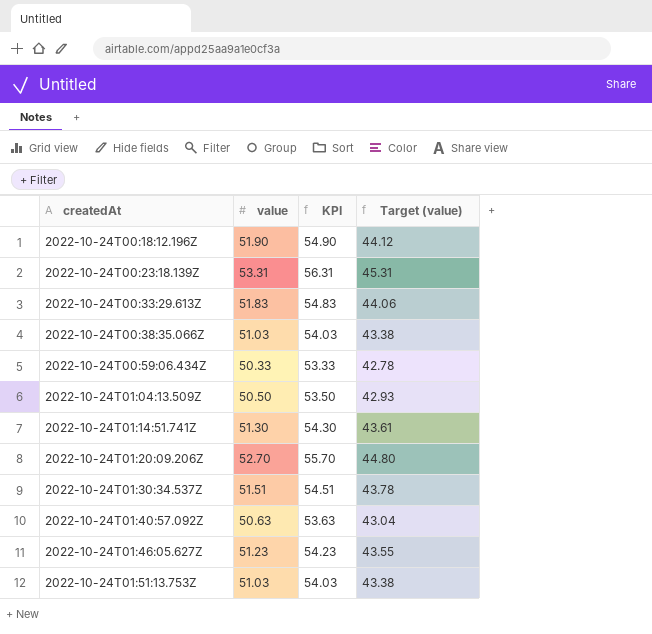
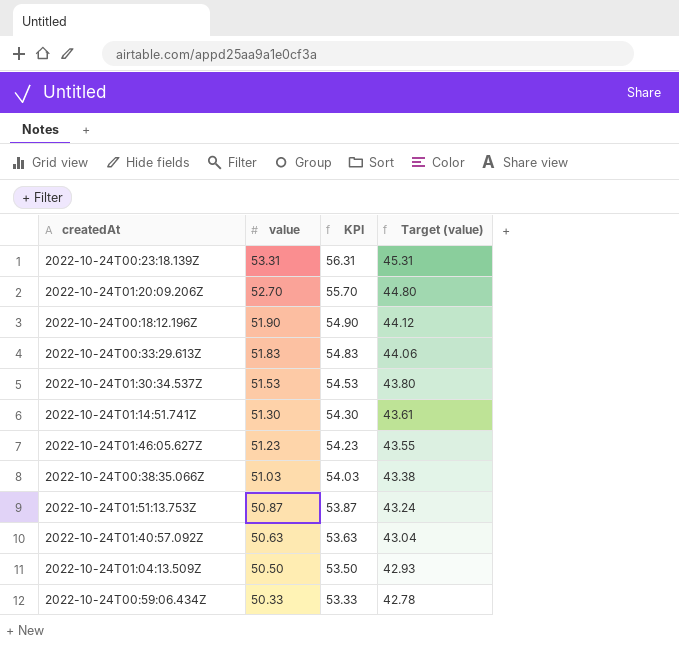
row order: createdAt ascending -> value descending
2022-10-24T01:30:34.537Z | value: 51.51 -> 51.53
2022-10-24T01:30:34.537Z | KPI: 54.51 -> 54.53
2022-10-24T01:30:34.537Z | Target (value): 43.78 -> 43.80
2022-10-24T01:51:13.753Z | value: 51.03 -> 50.87
2022-10-24T01:51:13.753Z | KPI: 54.03 -> 53.87
2022-10-24T01:51:13.753Z | Target (value): 43.38 -> 43.24

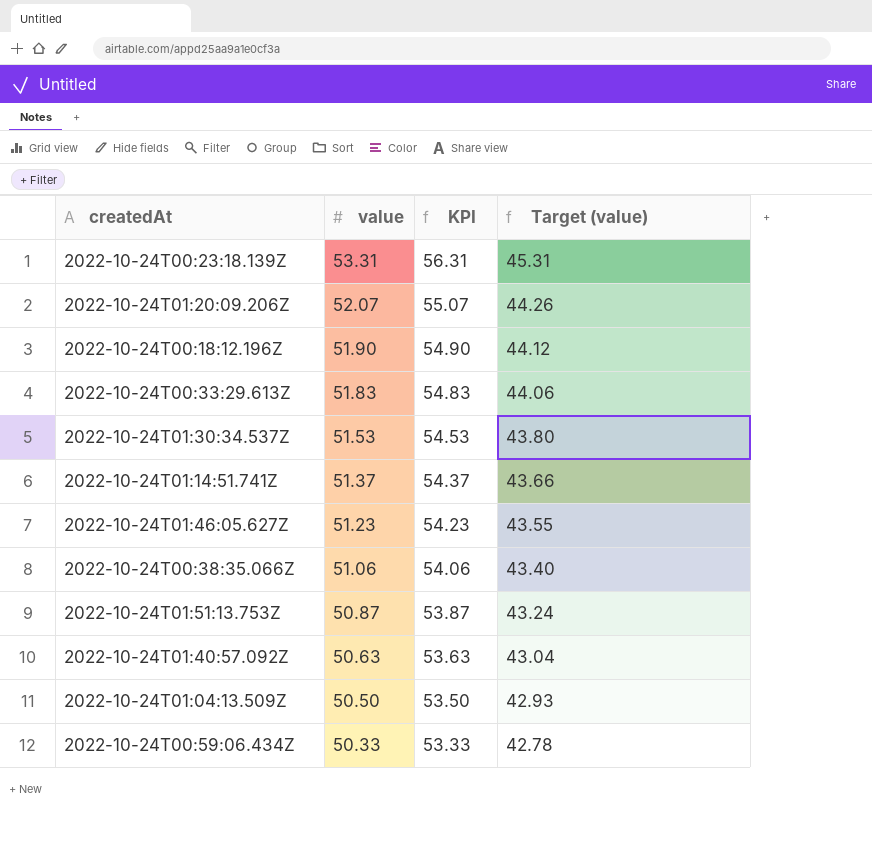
2022-10-24T01:20:09.206Z | value: 52.70 -> 52.07
2022-10-24T01:20:09.206Z | KPI: 55.70 -> 55.07
2022-10-24T01:20:09.206Z | Target (value): 44.80 -> 44.26
2022-10-24T01:14:51.741Z | value: 51.30 -> 51.37
2022-10-24T01:14:51.741Z | KPI: 54.30 -> 54.37
2022-10-24T01:14:51.741Z | Target (value): 43.61 -> 43.66
2022-10-24T00:38:35.066Z | value: 51.03 -> 51.06
2022-10-24T00:38:35.066Z | KPI: 54.03 -> 54.06
2022-10-24T00:38:35.066Z | Target (value): 43.38 -> 43.40

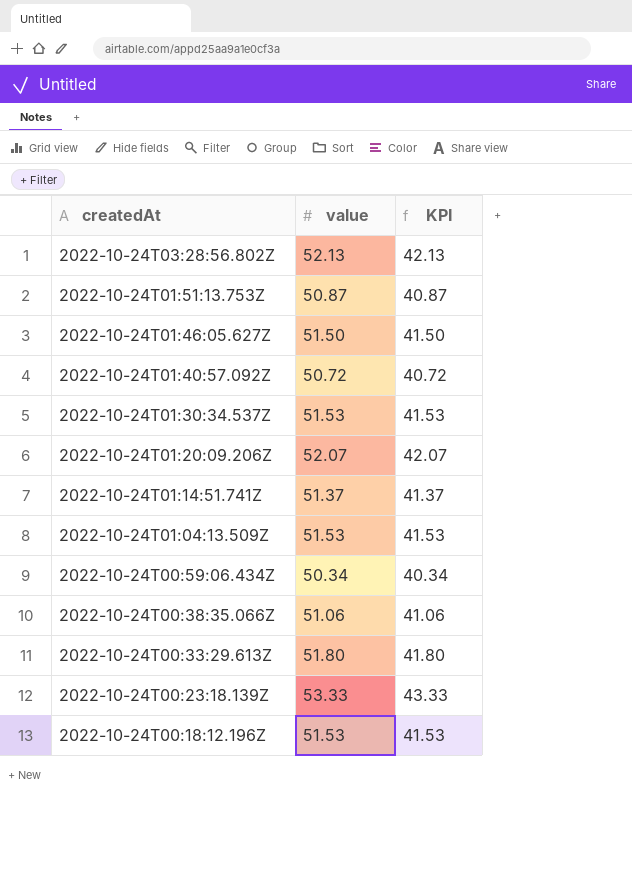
row order: value descending -> createdAt descending
column Target (value) | formula: [value] * 0.85 -> none
column KPI | formula: [value] + 3 -> [value] - 10
row 2022-10-24T03:28:56.802Z: none -> 52.13 | 42.13
2022-10-24T01:46:05.627Z | value: 51.23 -> 51.50
2022-10-24T01:40:57.092Z | value: 50.63 -> 50.72
2022-10-24T01:04:13.509Z | value: 50.50 -> 51.53
2022-10-24T00:59:06.434Z | value: 50.33 -> 50.34
2022-10-24T00:33:29.613Z | value: 51.83 -> 51.80
2022-10-24T00:23:18.139Z | value: 53.31 -> 53.33
2022-10-24T00:18:12.196Z | value: 51.90 -> 51.53

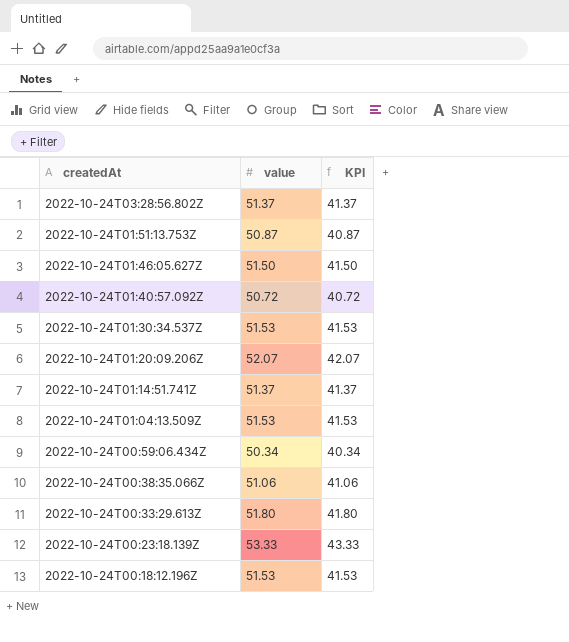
2022-10-24T03:28:56.802Z | value: 52.13 -> 51.37
2022-10-24T03:28:56.802Z | KPI: 42.13 -> 41.37

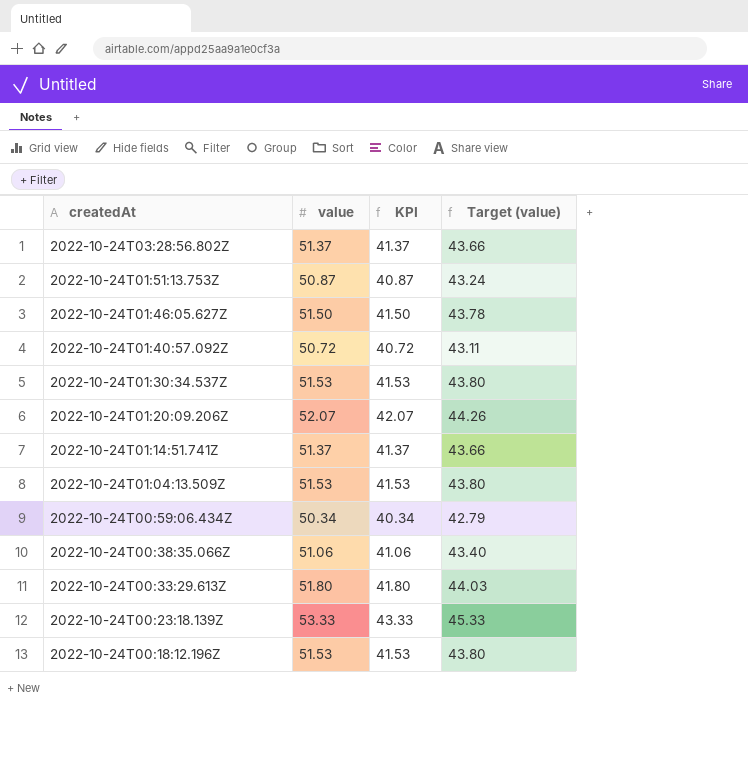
column Target (value) | formula: none -> [value] * 0.85

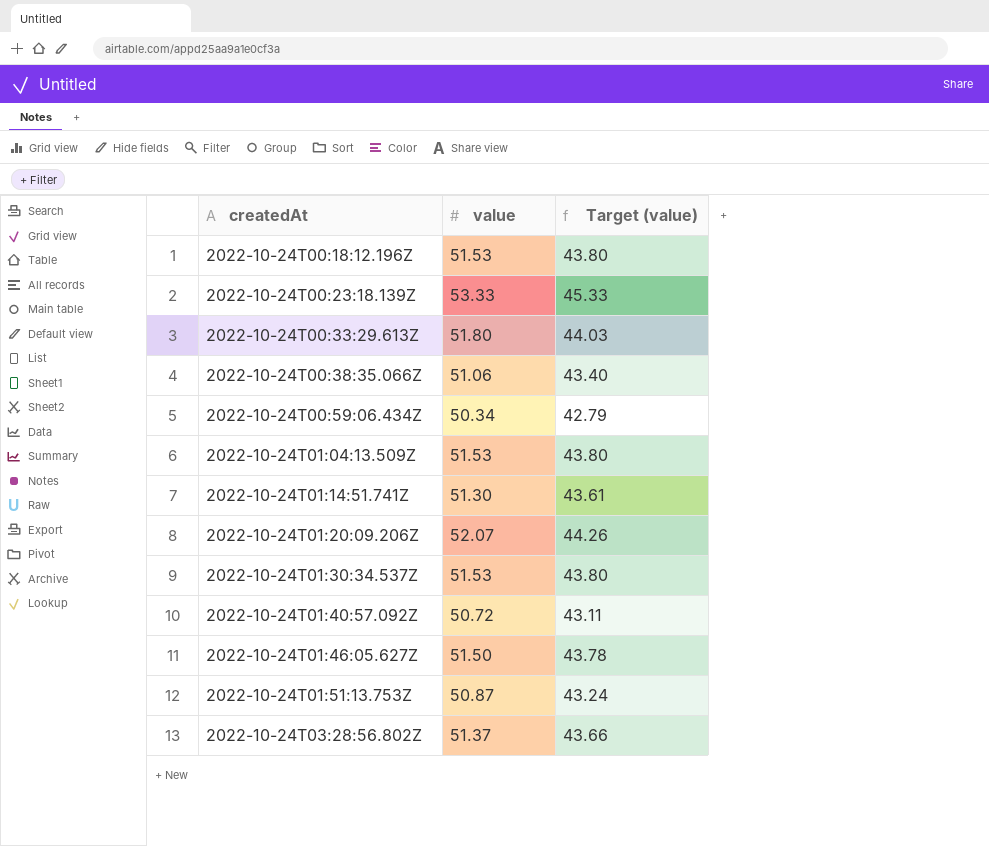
row order: createdAt descending -> createdAt ascending
column KPI | formula: [value] - 10 -> none
2022-10-24T01:14:51.741Z | value: 51.37 -> 51.30
2022-10-24T01:14:51.741Z | Target (value): 43.66 -> 43.61

